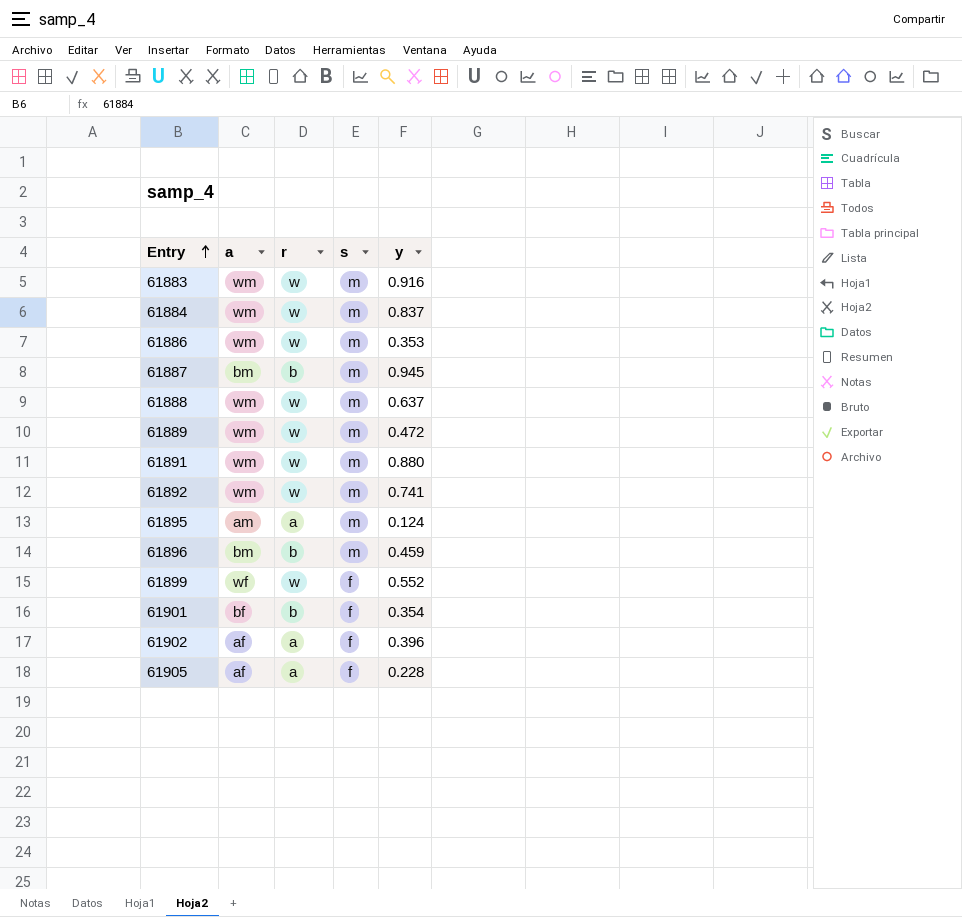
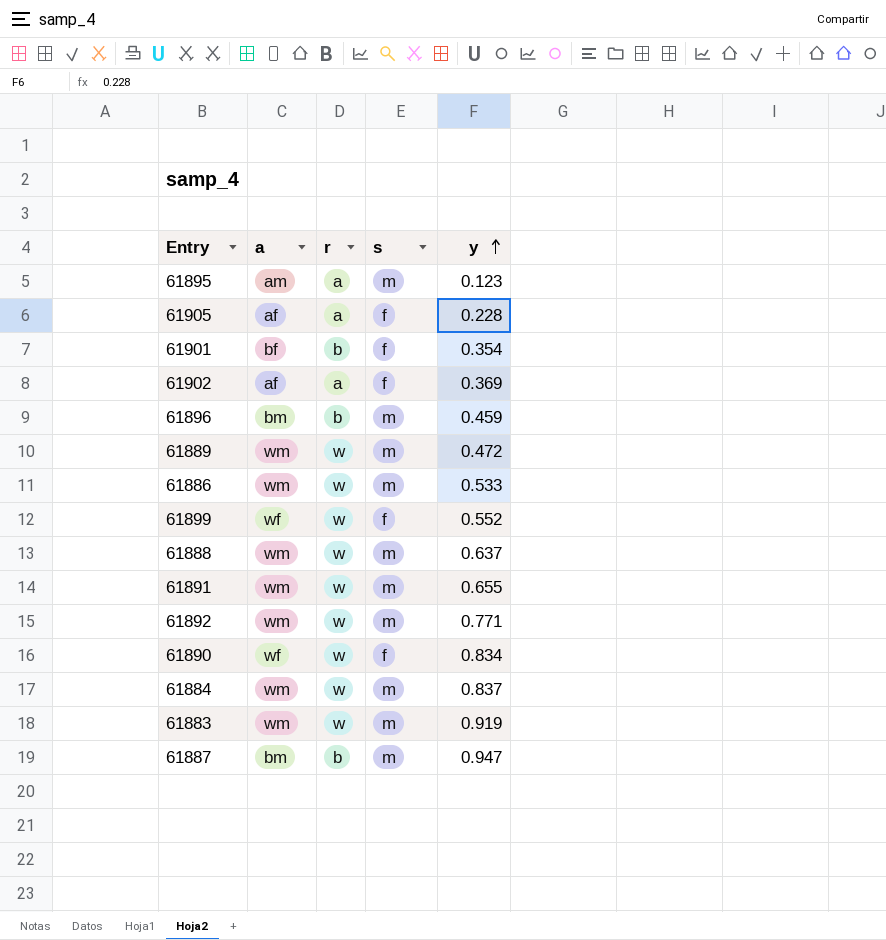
row order: Entry ascending -> y ascending
61895 | y: 0.124 -> 0.123
61902 | y: 0.396 -> 0.369
61886 | y: 0.353 -> 0.533
61891 | y: 0.880 -> 0.655
61892 | y: 0.741 -> 0.771
row 61890: none -> wf | w | f | 0.834
61883 | y: 0.916 -> 0.919
61887 | y: 0.945 -> 0.947

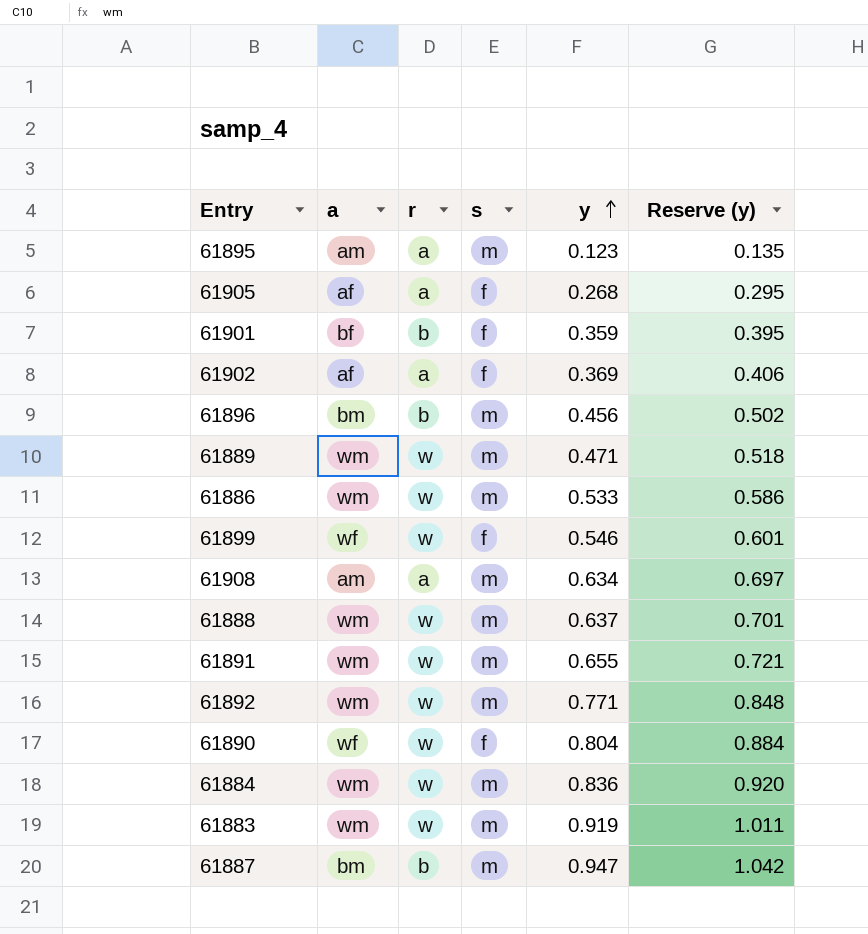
column Reserve (y) | formula: none -> [y] * 1.1
61905 | y: 0.228 -> 0.268
61901 | y: 0.354 -> 0.359
61896 | y: 0.459 -> 0.456
61889 | y: 0.472 -> 0.471
61899 | y: 0.552 -> 0.546
row 61908: none -> am | a | m | 0.634 | 0.697
61890 | y: 0.834 -> 0.804
61884 | y: 0.837 -> 0.836

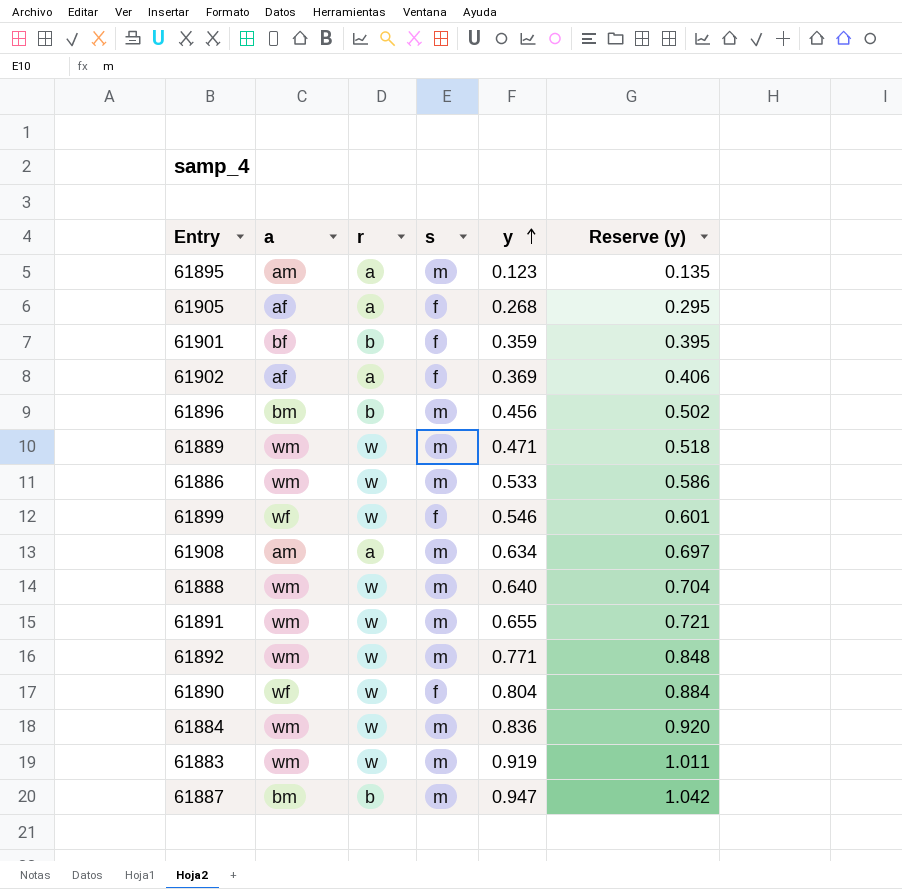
61888 | y: 0.637 -> 0.640
61888 | Reserve (y): 0.701 -> 0.704

